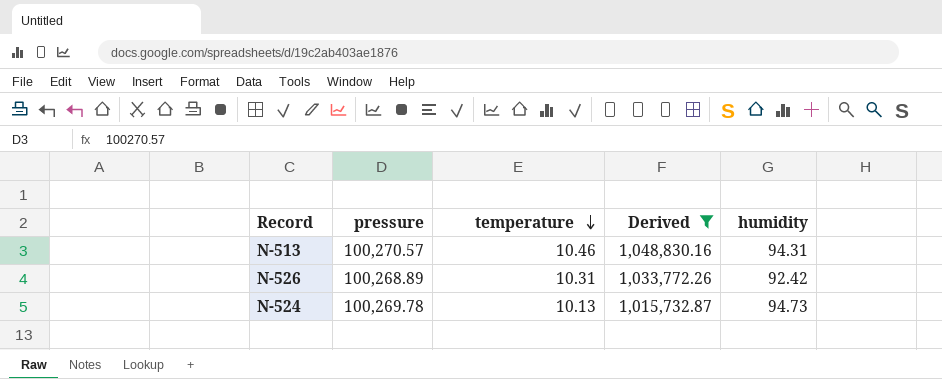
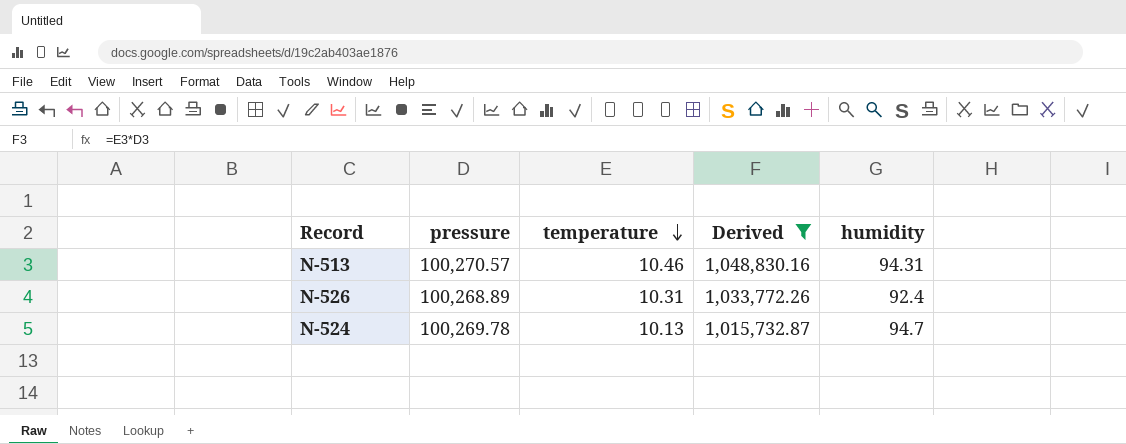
N-526 | humidity: 92.42 -> 92.4
N-524 | humidity: 94.73 -> 94.7

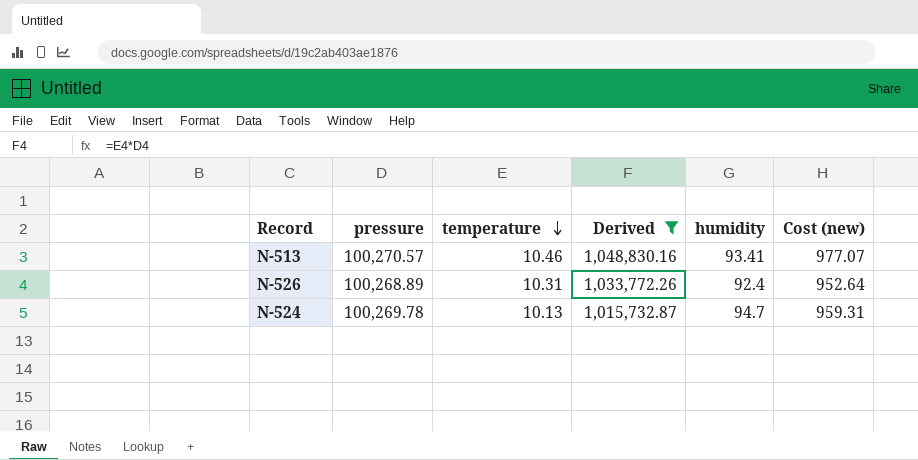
column Cost (new) | formula: none -> [temperature] * [humidity]
N-513 | humidity: 94.31 -> 93.41

